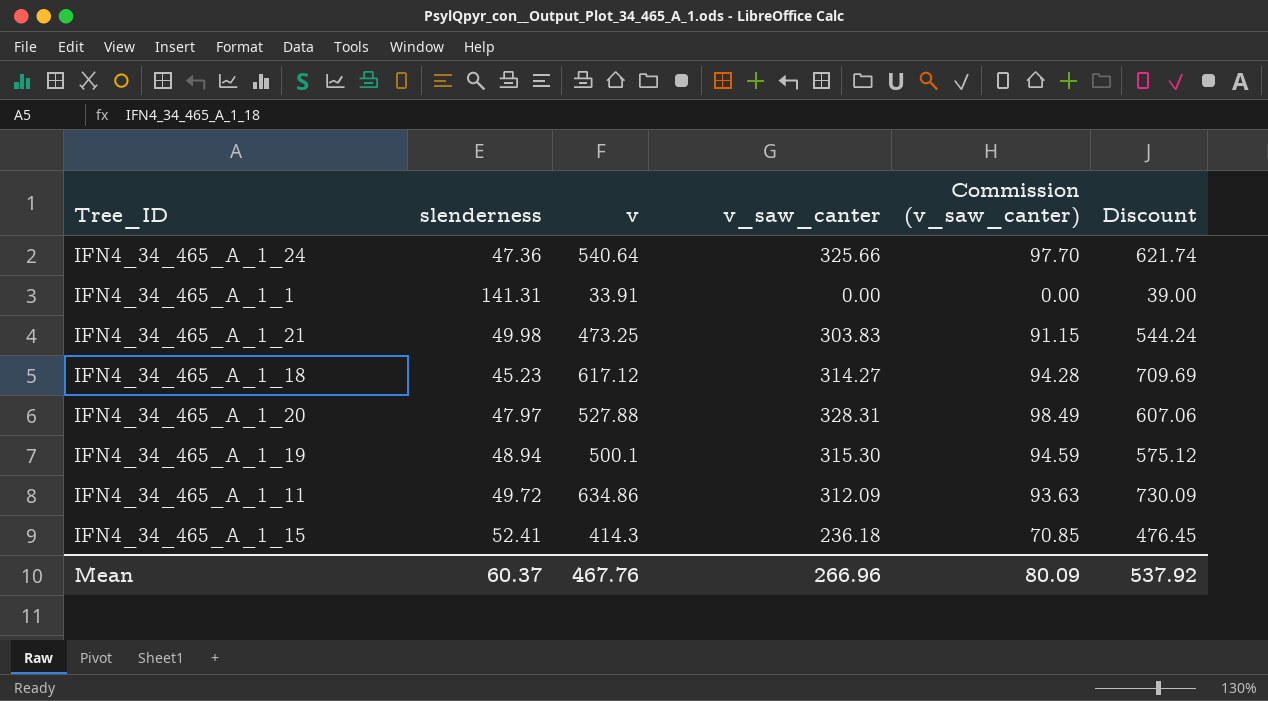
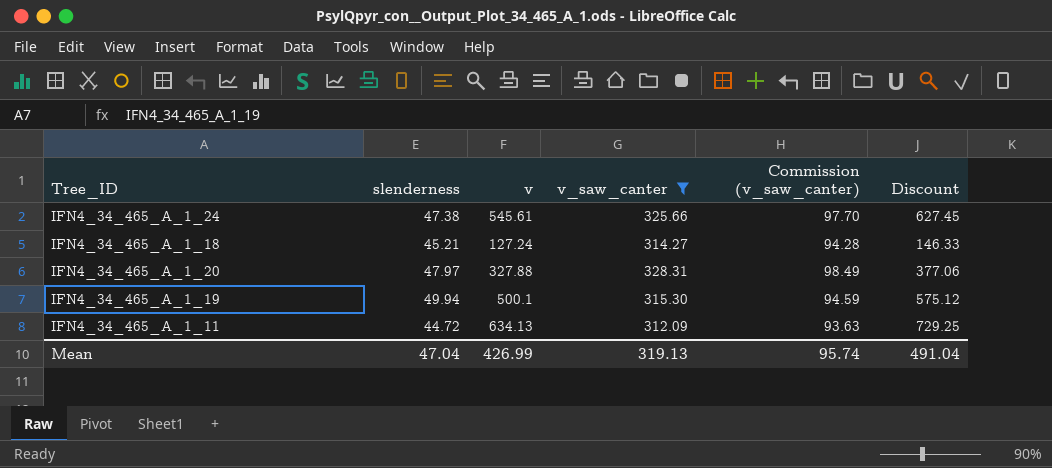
filter: none -> v_saw_canter >= 312.09
IFN4_34_465_A_1_24 | slenderness: 47.36 -> 47.38
IFN4_34_465_A_1_24 | v: 540.64 -> 545.61
IFN4_34_465_A_1_24 | Discount: 621.74 -> 627.45
IFN4_34_465_A_1_18 | slenderness: 45.23 -> 45.21
IFN4_34_465_A_1_18 | v: 617.12 -> 127.24
IFN4_34_465_A_1_18 | Discount: 709.69 -> 146.33
IFN4_34_465_A_1_20 | v: 527.88 -> 327.88
IFN4_34_465_A_1_20 | Discount: 607.06 -> 377.06
IFN4_34_465_A_1_19 | slenderness: 48.94 -> 49.94
IFN4_34_465_A_1_11 | slenderness: 49.72 -> 44.72
IFN4_34_465_A_1_11 | v: 634.86 -> 634.13
IFN4_34_465_A_1_11 | Discount: 730.09 -> 729.25
Mean | slenderness: 60.37 -> 47.04
Mean | v: 467.76 -> 426.99
Mean | v_saw_canter: 266.96 -> 319.13
Mean | Commission (v_saw_canter): 80.09 -> 95.74
Mean | Discount: 537.92 -> 491.04

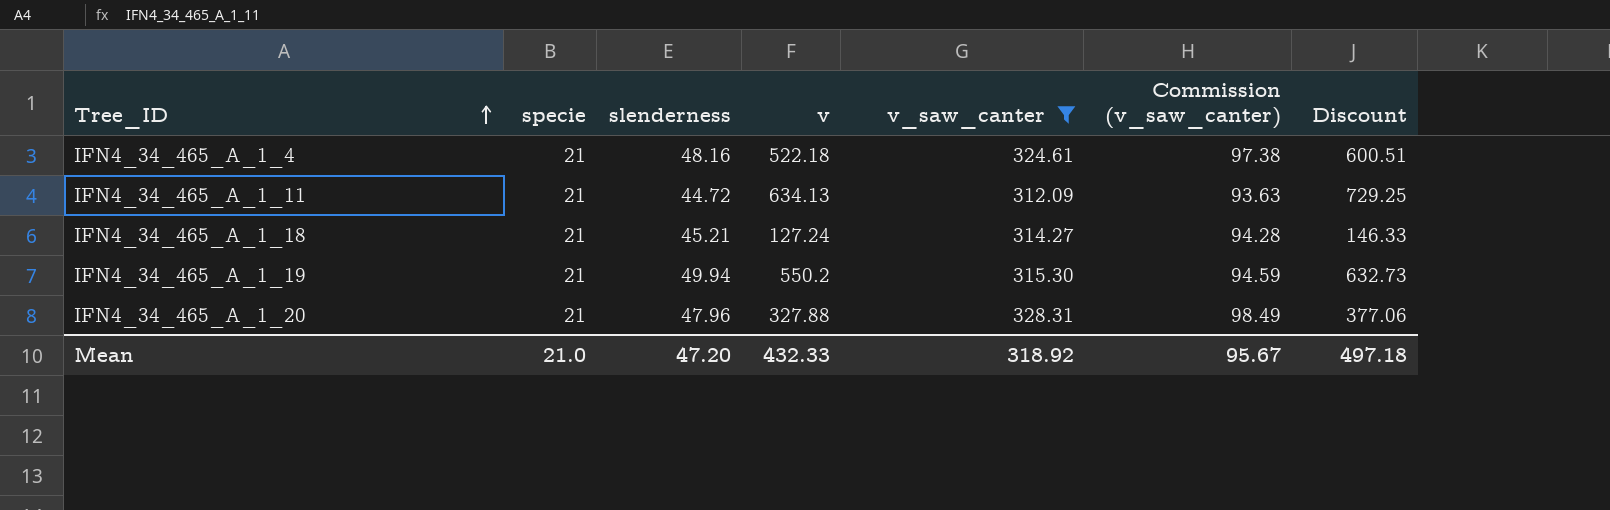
row order: none -> Tree_ID ascending
column specie | position: none -> 2
row IFN4_34_465_A_1_24: 47.38 | 545.61 | 325.66 | 97.70 | 627.45 -> none
row IFN4_34_465_A_1_4: none -> 21 | 48.16 | 522.18 | 324.61 | 97.38 | 600.51
IFN4_34_465_A_1_19 | v: 500.1 -> 550.2
IFN4_34_465_A_1_19 | Discount: 575.12 -> 632.73
IFN4_34_465_A_1_20 | slenderness: 47.97 -> 47.96
Mean | slenderness: 47.04 -> 47.20
Mean | v: 426.99 -> 432.33
Mean | v_saw_canter: 319.13 -> 318.92
Mean | Commission (v_saw_canter): 95.74 -> 95.67
Mean | Discount: 491.04 -> 497.18

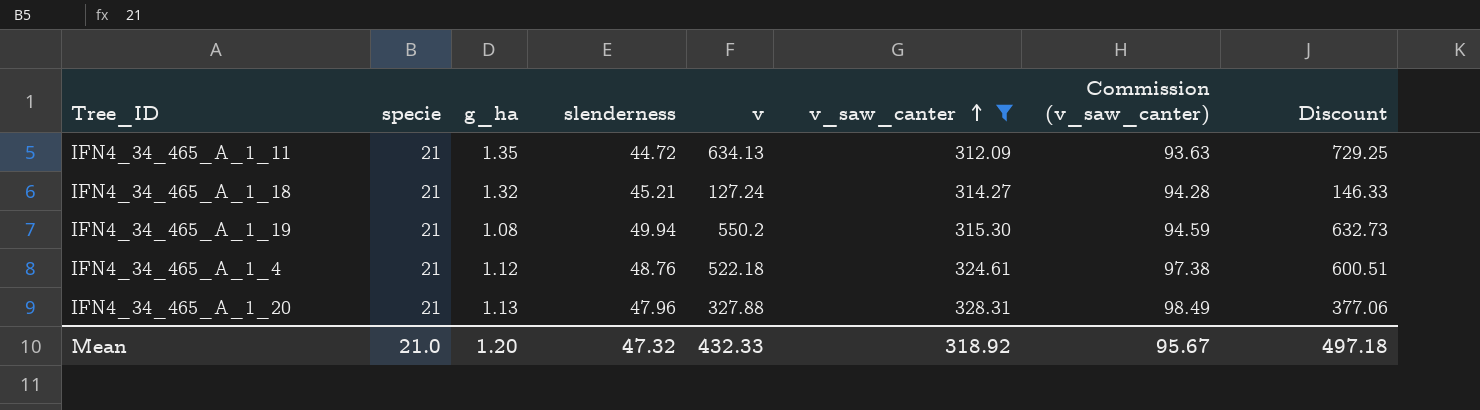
row order: Tree_ID ascending -> v_saw_canter ascending
column g_ha | position: none -> 3
IFN4_34_465_A_1_4 | slenderness: 48.16 -> 48.76
Mean | slenderness: 47.20 -> 47.32

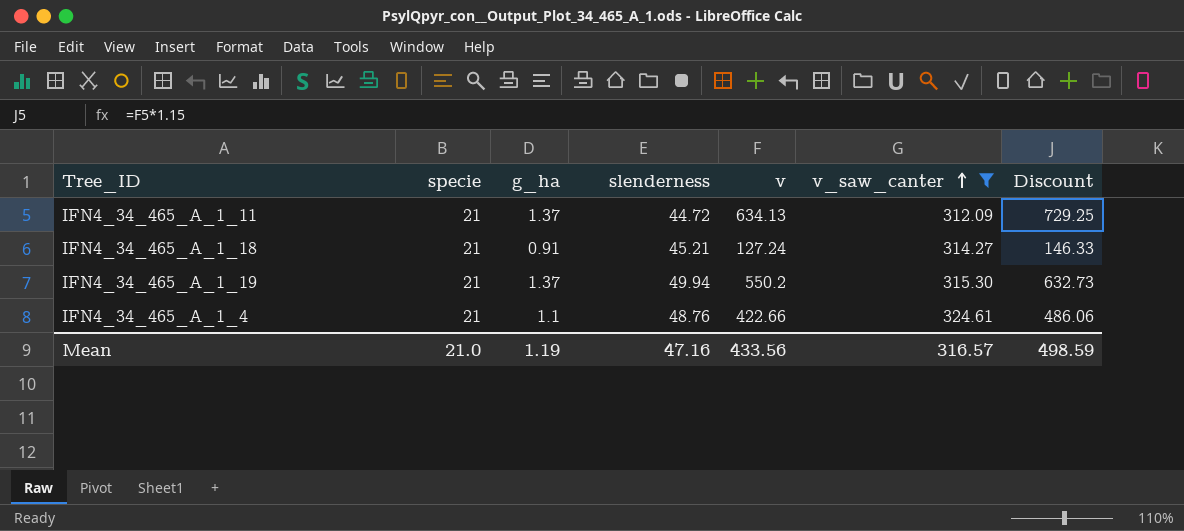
column Commission (v_saw_canter) | formula: [v_saw_canter] * 0.3 -> none
row IFN4_34_465_A_1_20: 21 | 1.13 | 47.96 | 327.88 | 328.31 | 98.49 | 377.06 -> none
IFN4_34_465_A_1_11 | g_ha: 1.35 -> 1.37
IFN4_34_465_A_1_18 | g_ha: 1.32 -> 0.91
IFN4_34_465_A_1_19 | g_ha: 1.08 -> 1.37
IFN4_34_465_A_1_4 | g_ha: 1.12 -> 1.1
IFN4_34_465_A_1_4 | v: 522.18 -> 422.66
IFN4_34_465_A_1_4 | Discount: 600.51 -> 486.06
Mean | g_ha: 1.20 -> 1.19
Mean | slenderness: 47.32 -> 47.16
Mean | v: 432.33 -> 433.56
Mean | v_saw_canter: 318.92 -> 316.57
Mean | Discount: 497.18 -> 498.59

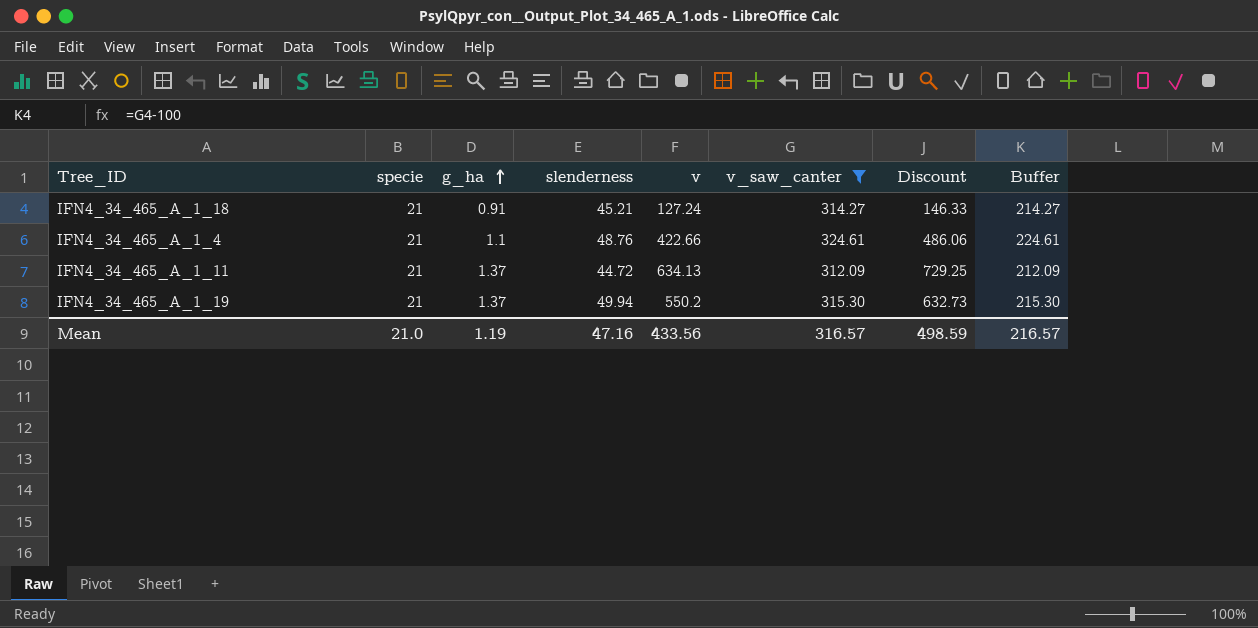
row order: v_saw_canter ascending -> g_ha ascending
column Buffer | formula: none -> [v_saw_canter] - 100

